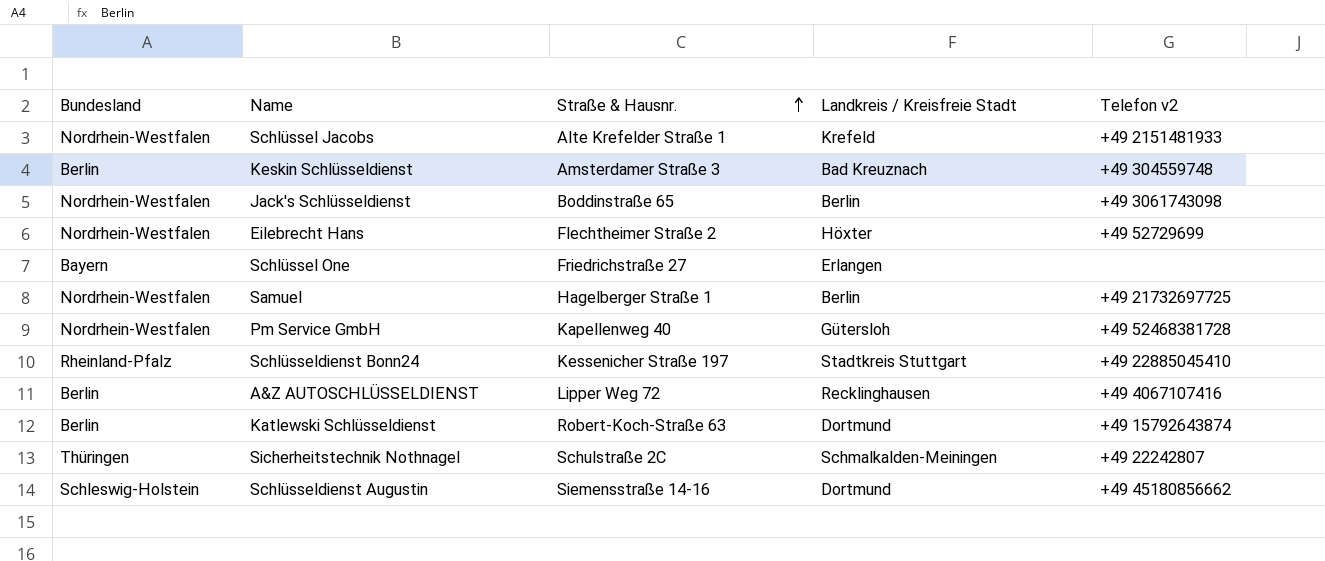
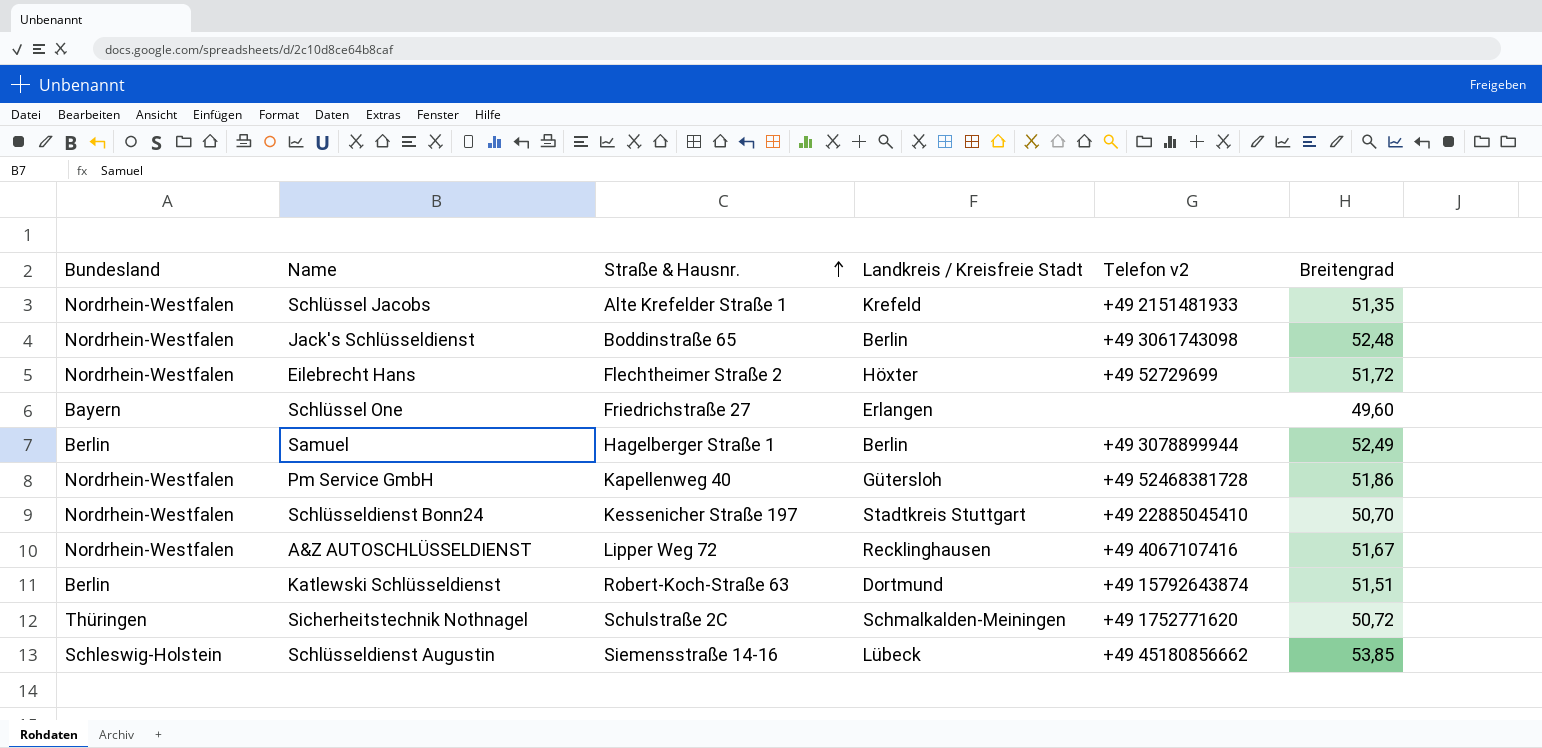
column Breitengrad | position: none -> 6
row Keskin Schlüsseldienst: Berlin | Amsterdamer Straße 3 | Bad Kreuznach | +49 304559748 -> none
Samuel | Bundesland: Nordrhein-Westfalen -> Berlin
Samuel | Telefon v2: +49 21732697725 -> +49 3078899944
Schlüsseldienst Bonn24 | Bundesland: Rheinland-Pfalz -> Nordrhein-Westfalen
A&Z AUTOSCHLÜSSELDIENST | Bundesland: Berlin -> Nordrhein-Westfalen
Sicherheitstechnik Nothnagel | Telefon v2: +49 22242807 -> +49 1752771620
Schlüsseldienst Augustin | Landkreis / Kreisfreie Stadt: Dortmund -> Lübeck

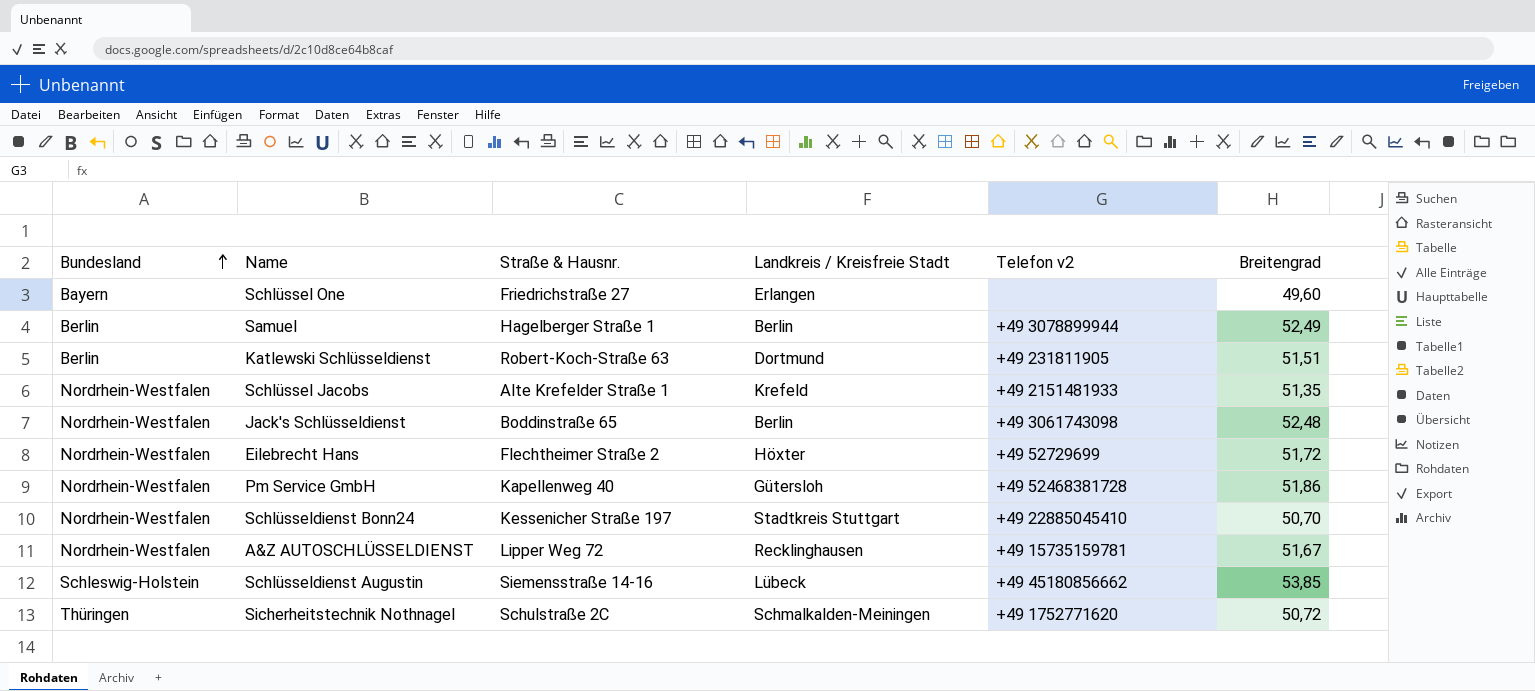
row order: Straße & Hausnr. ascending -> Bundesland ascending
Katlewski Schlüsseldienst | Telefon v2: +49 15792643874 -> +49 231811905
A&Z AUTOSCHLÜSSELDIENST | Telefon v2: +49 4067107416 -> +49 15735159781

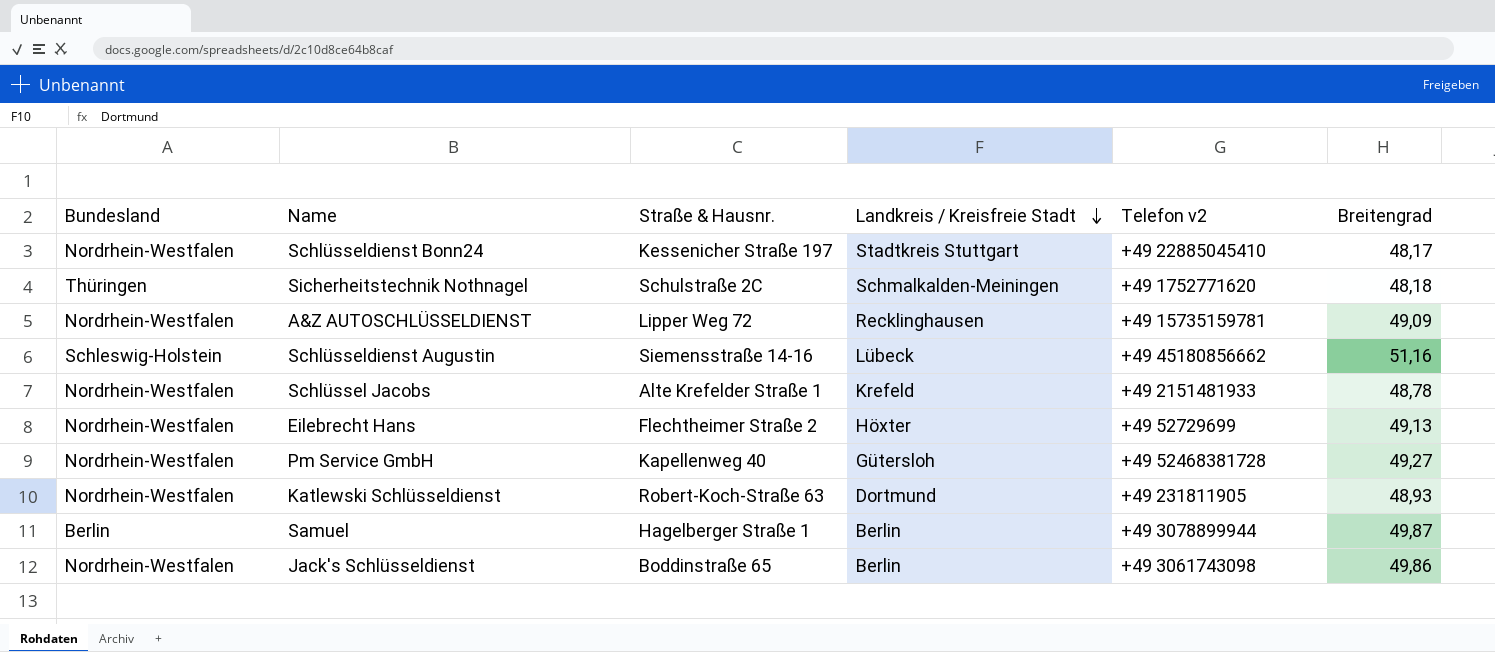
row order: Bundesland ascending -> Landkreis / Kreisfreie Stadt descending
row Schlüssel One: Bayern | Friedrichstraße 27 | Erlangen | none | 49,60 -> none
Schlüsseldienst Bonn24 | Breitengrad: 50,70 -> 48,17
Sicherheitstechnik Nothnagel | Breitengrad: 50,72 -> 48,18
A&Z AUTOSCHLÜSSELDIENST | Breitengrad: 51,67 -> 49,09
Schlüsseldienst Augustin | Breitengrad: 53,85 -> 51,16
Schlüssel Jacobs | Breitengrad: 51,35 -> 48,78
Eilebrecht Hans | Breitengrad: 51,72 -> 49,13
Pm Service GmbH | Breitengrad: 51,86 -> 49,27
Katlewski Schlüsseldienst | Bundesland: Berlin -> Nordrhein-Westfalen
Katlewski Schlüsseldienst | Breitengrad: 51,51 -> 48,93
Samuel | Breitengrad: 52,49 -> 49,87
Jack's Schlüsseldienst | Breitengrad: 52,48 -> 49,86

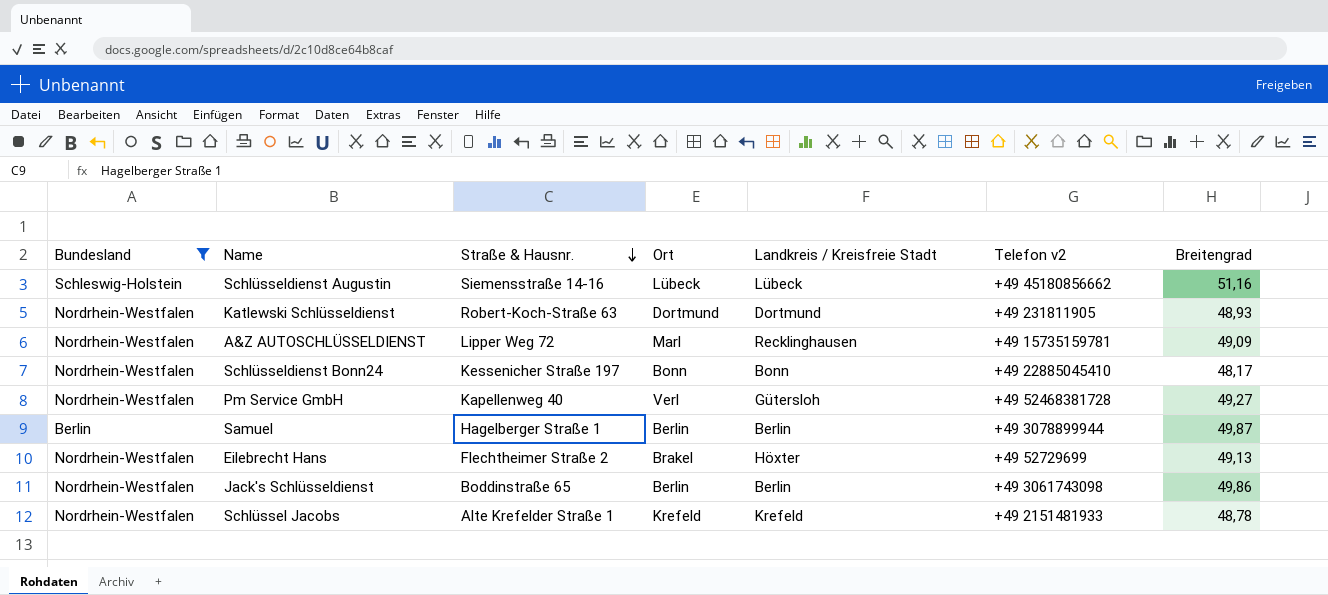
filter: none -> Bundesland != Thüringen
row order: Landkreis / Kreisfreie Stadt descending -> Straße & Hausnr. descending
column Ort | position: none -> 4
Schlüsseldienst Bonn24 | Landkreis / Kreisfreie Stadt: Stadtkreis Stuttgart -> Bonn

